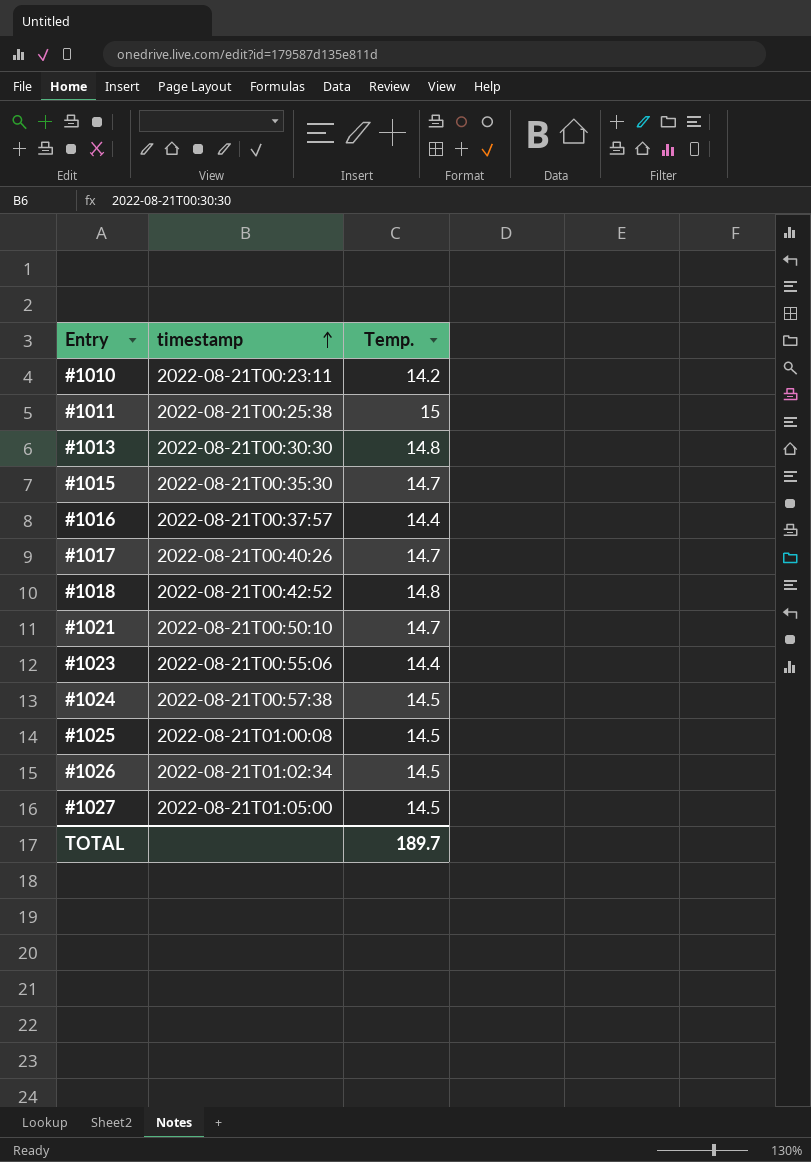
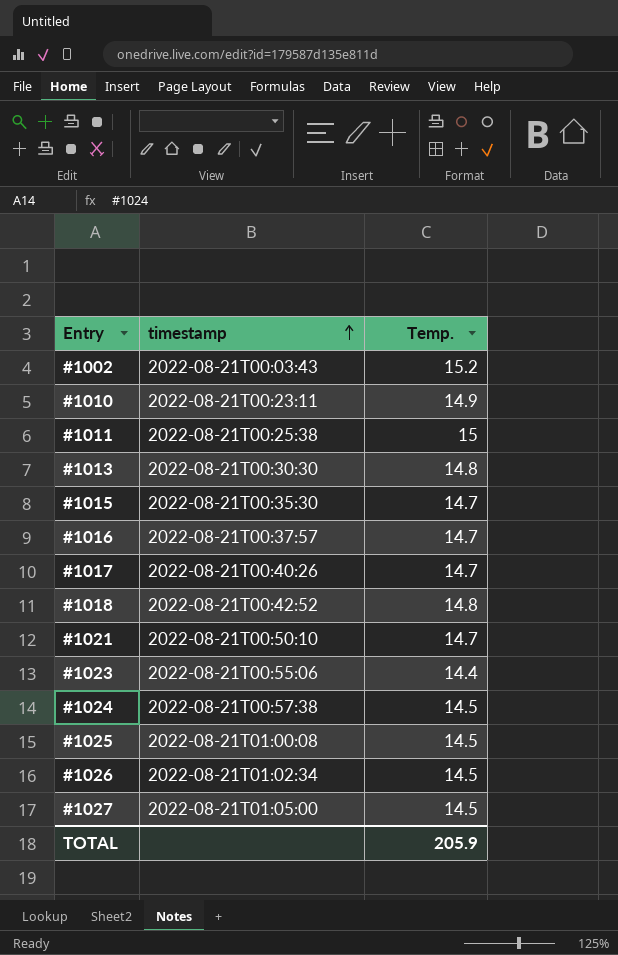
row #1002: none -> 2022-08-21T00:03:43 | 15.2
#1010 | Temp.: 14.2 -> 14.9
#1016 | Temp.: 14.4 -> 14.7
TOTAL | Temp.: 189.7 -> 205.9

